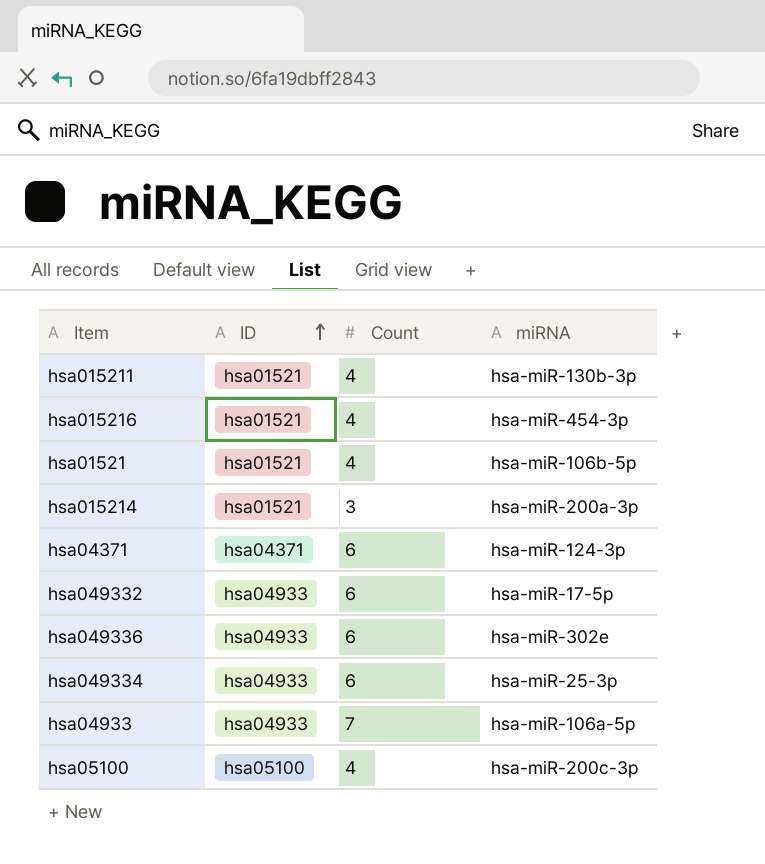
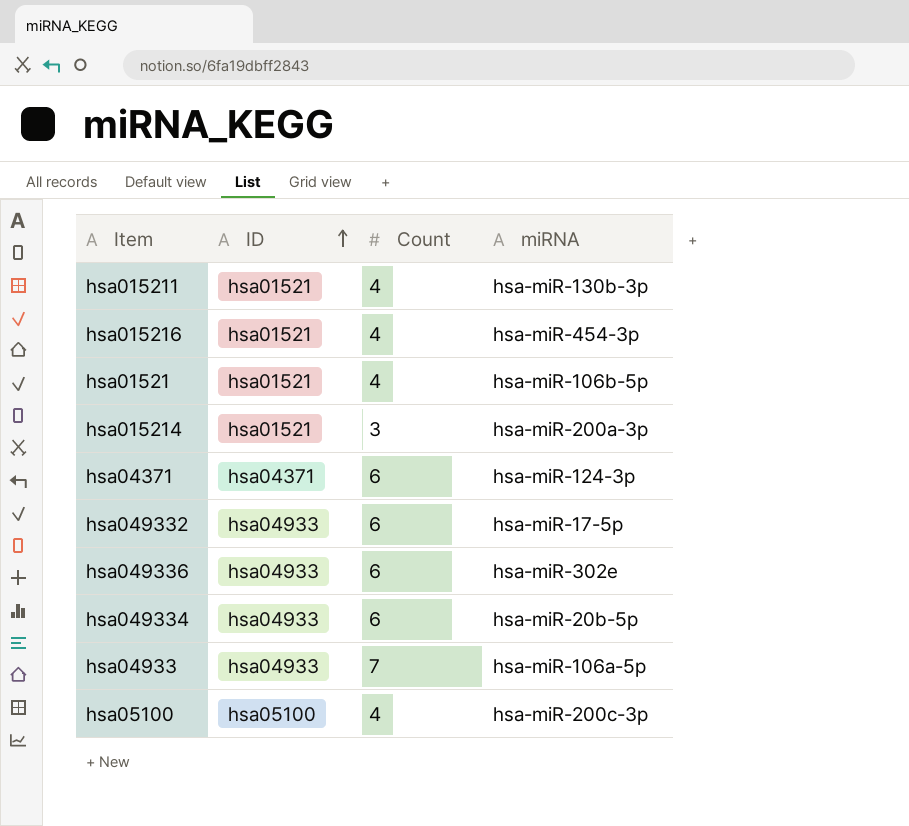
hsa049334 | miRNA: hsa-miR-25-3p -> hsa-miR-20b-5p

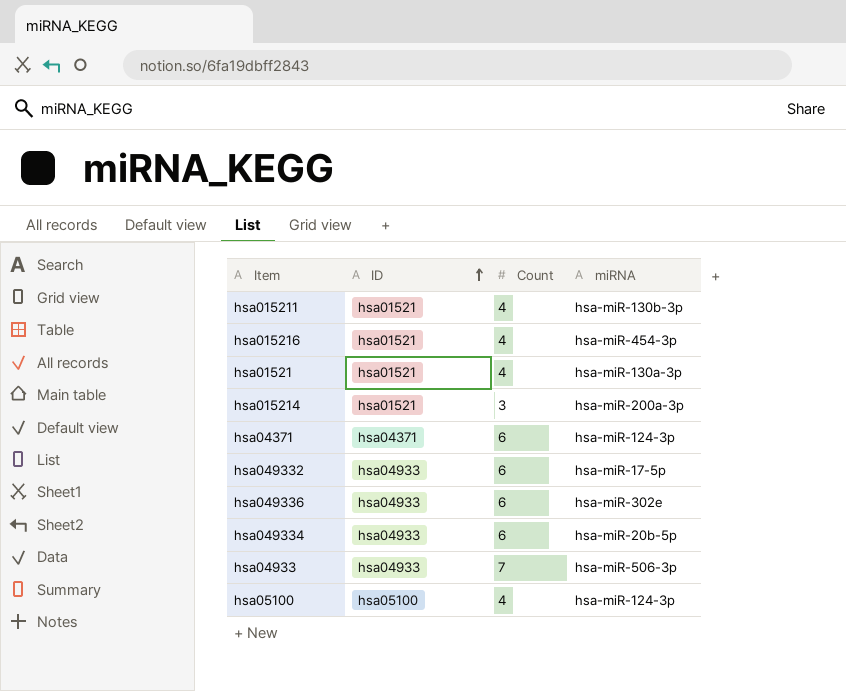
hsa01521 | miRNA: hsa-miR-106b-5p -> hsa-miR-130a-3p
hsa04933 | miRNA: hsa-miR-106a-5p -> hsa-miR-506-3p
hsa05100 | miRNA: hsa-miR-200c-3p -> hsa-miR-124-3p

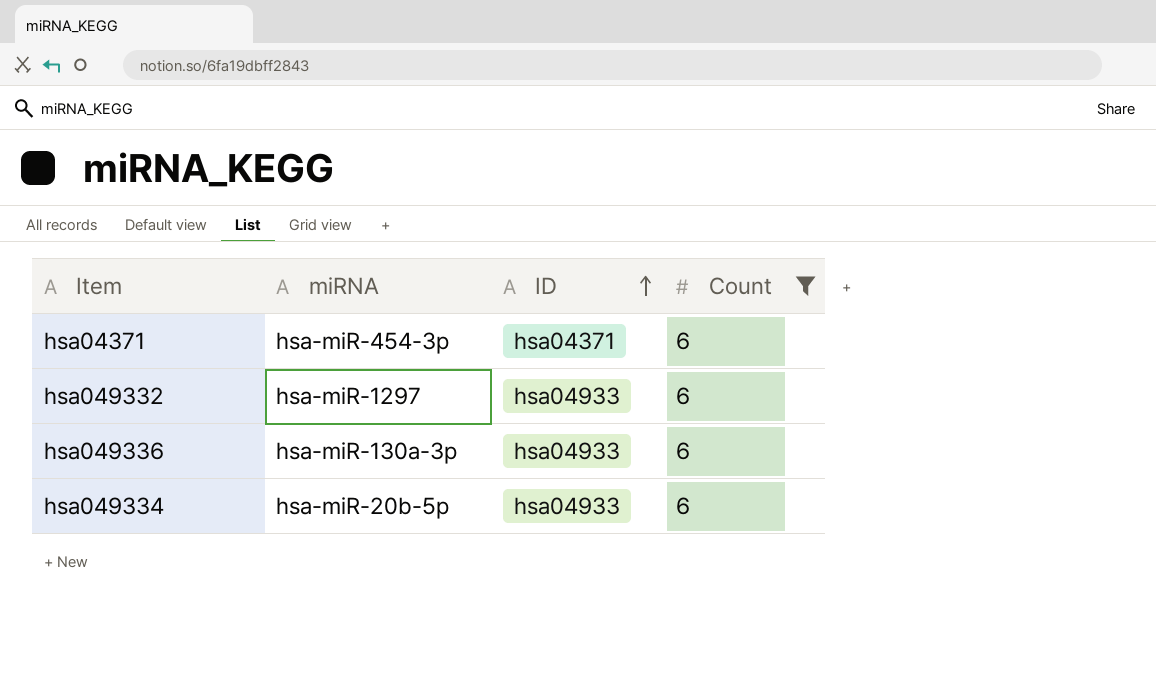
filter: none -> Count = 6
column miRNA | position: 4 -> 2
hsa04371 | miRNA: hsa-miR-124-3p -> hsa-miR-454-3p
hsa049332 | miRNA: hsa-miR-17-5p -> hsa-miR-1297
hsa049336 | miRNA: hsa-miR-302e -> hsa-miR-130a-3p

